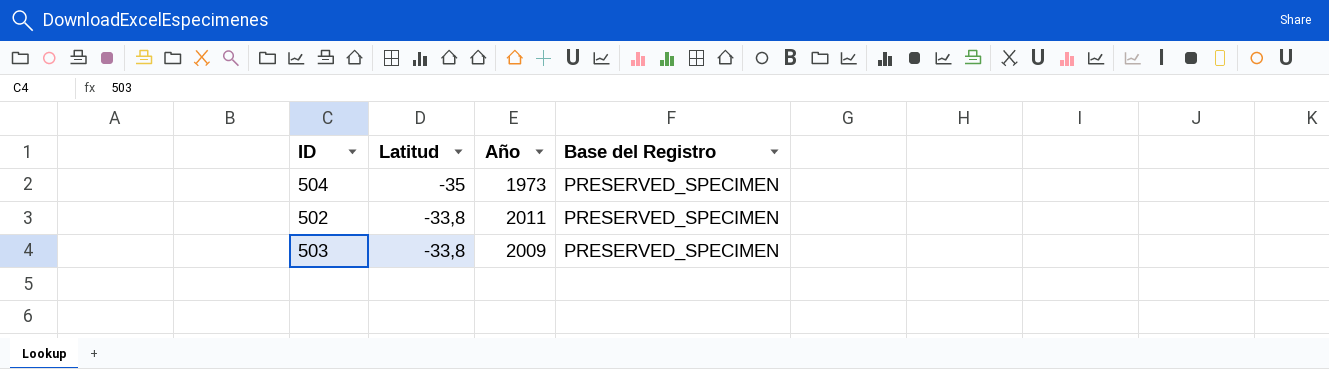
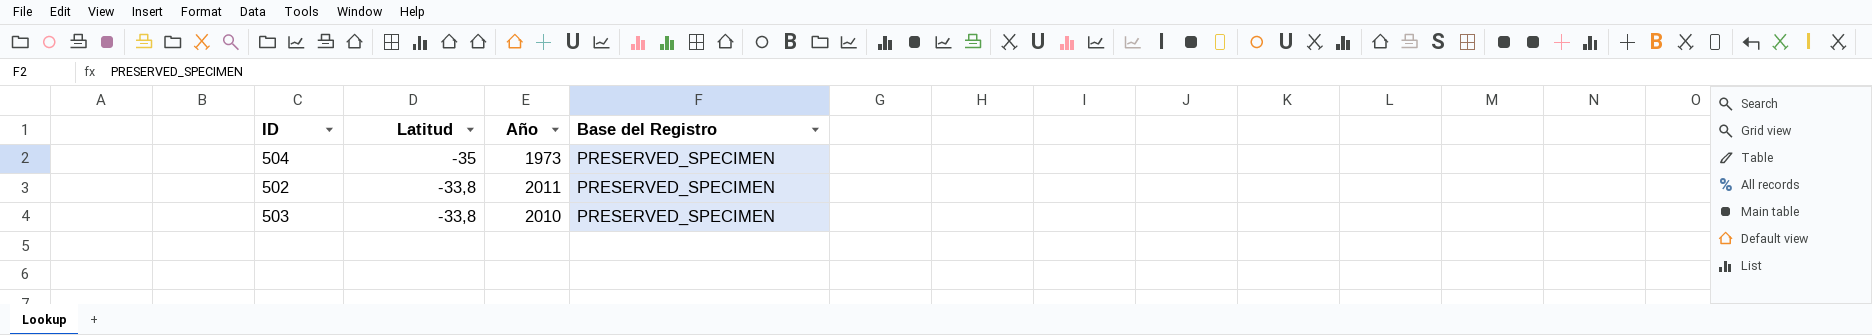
503 | Año: 2009 -> 2010

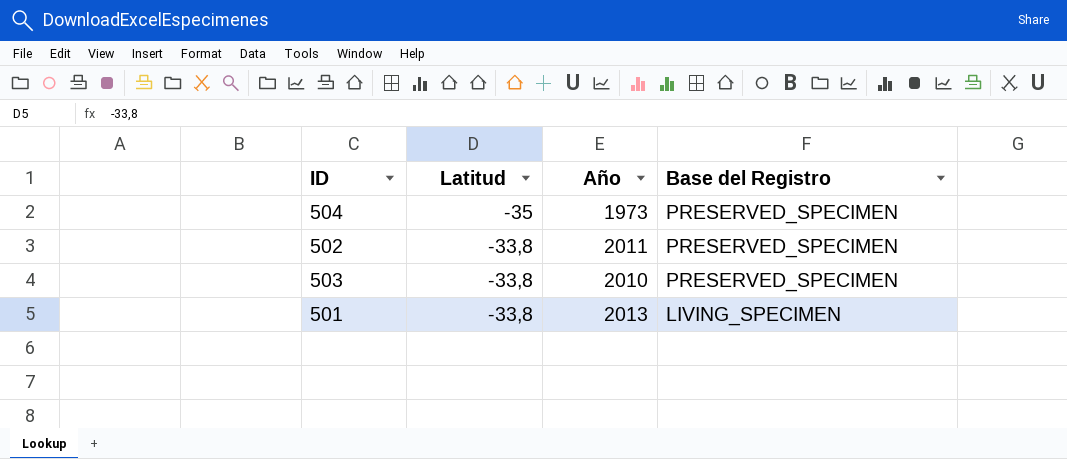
row 501: none -> -33,8 | 2013 | LIVING_SPECIMEN

